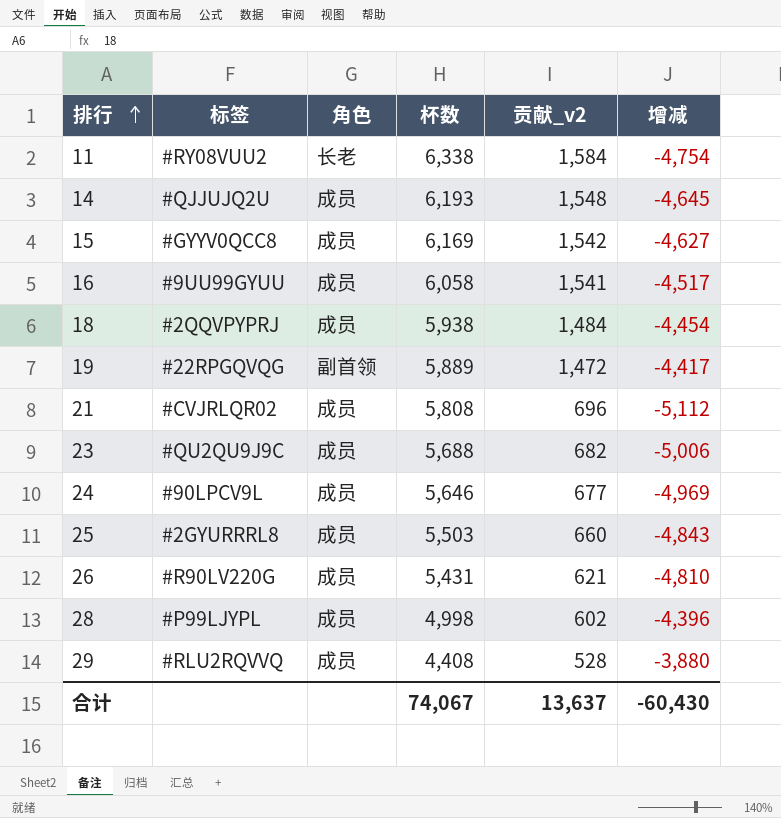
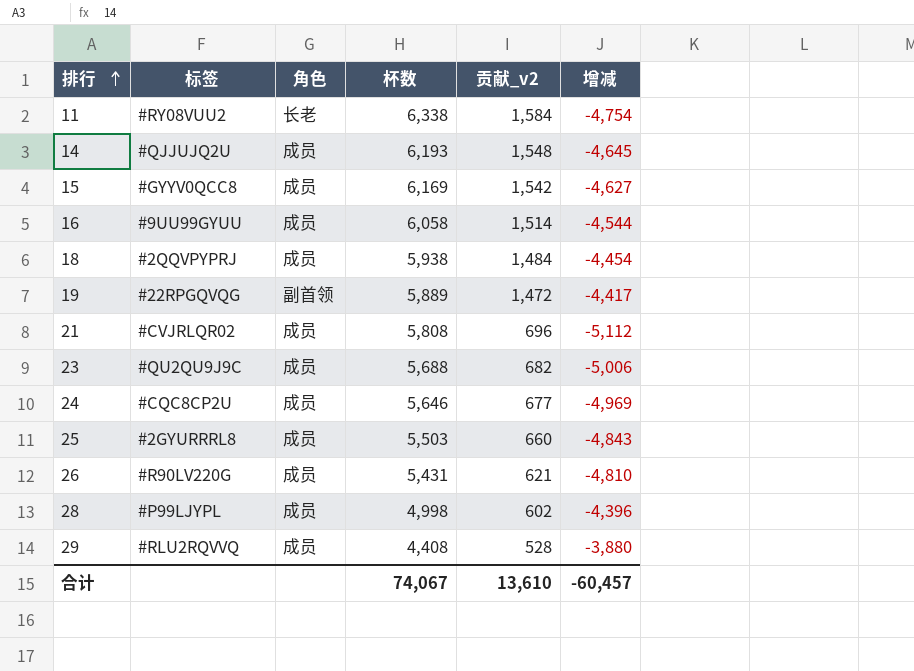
16 | 贡献_v2: 1,541 -> 1,514
16 | 增减: -4,517 -> -4,544
24 | 标签: #90LPCV9L -> #CQC8CP2U
合计 | 贡献_v2: 13,637 -> 13,610
合计 | 增减: -60,430 -> -60,457

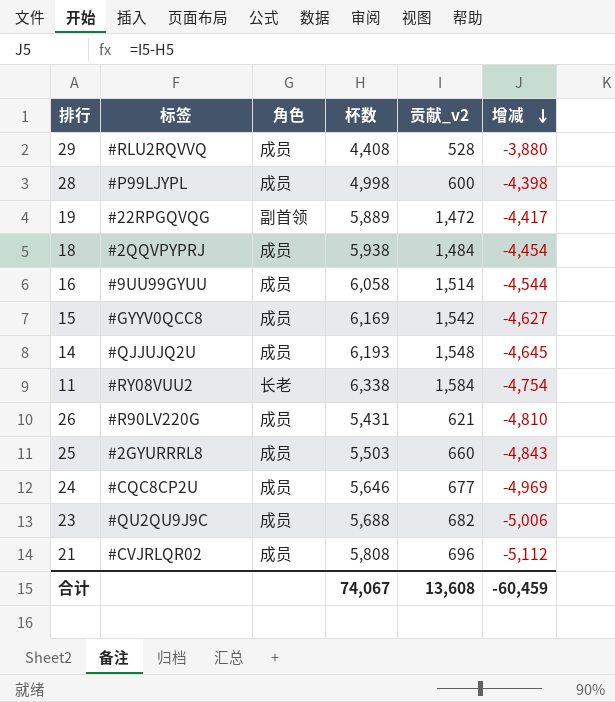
row order: 排行 ascending -> 增减 descending
28 | 贡献_v2: 602 -> 600
28 | 增减: -4,396 -> -4,398
合计 | 贡献_v2: 13,610 -> 13,608
合计 | 增减: -60,457 -> -60,459

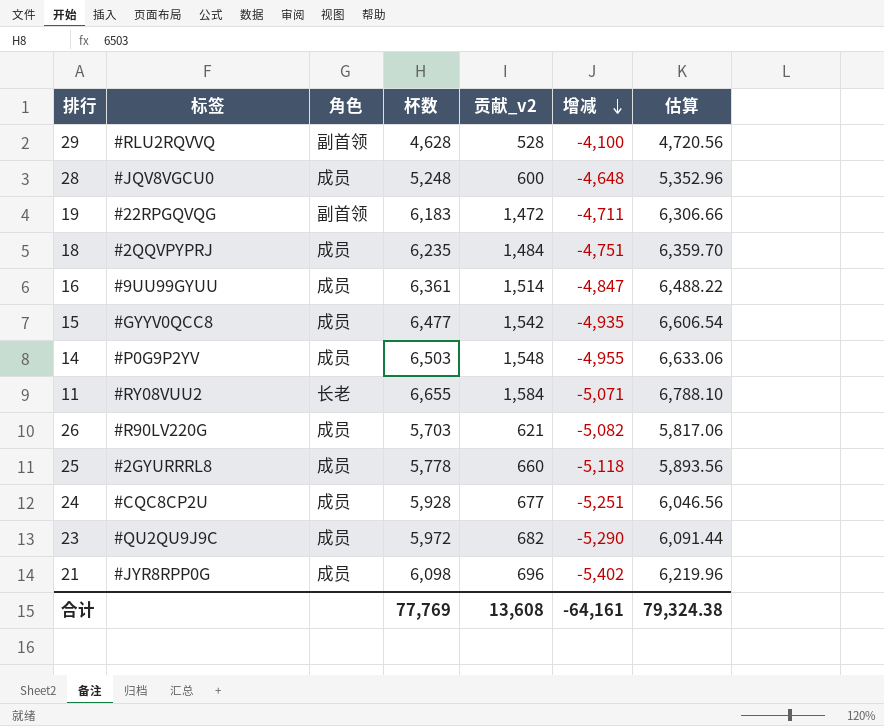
column 估算 | formula: none -> [杯数] * 1.02
29 | 角色: 成员 -> 副首领
29 | 杯数: 4,408 -> 4,628
29 | 增减: -3,880 -> -4,100
28 | 标签: #P99LJYPL -> #JQV8VGCU0
28 | 杯数: 4,998 -> 5,248
28 | 增减: -4,398 -> -4,648
19 | 杯数: 5,889 -> 6,183
19 | 增减: -4,417 -> -4,711
18 | 杯数: 5,938 -> 6,235
18 | 增减: -4,454 -> -4,751
16 | 杯数: 6,058 -> 6,361
16 | 增减: -4,544 -> -4,847
15 | 杯数: 6,169 -> 6,477
15 | 增减: -4,627 -> -4,935
14 | 标签: #QJJUJQ2U -> #P0G9P2YV
14 | 杯数: 6,193 -> 6,503
14 | 增减: -4,645 -> -4,955
11 | 杯数: 6,338 -> 6,655
11 | 增减: -4,754 -> -5,071
26 | 杯数: 5,431 -> 5,703
26 | 增减: -4,810 -> -5,082
25 | 杯数: 5,503 -> 5,778
25 | 增减: -4,843 -> -5,118
24 | 杯数: 5,646 -> 5,928
24 | 增减: -4,969 -> -5,251
23 | 杯数: 5,688 -> 5,972
23 | 增减: -5,006 -> -5,290
21 | 标签: #CVJRLQR02 -> #JYR8RPP0G
21 | 杯数: 5,808 -> 6,098
21 | 增减: -5,112 -> -5,402
合计 | 杯数: 74,067 -> 77,769
合计 | 增减: -60,459 -> -64,161

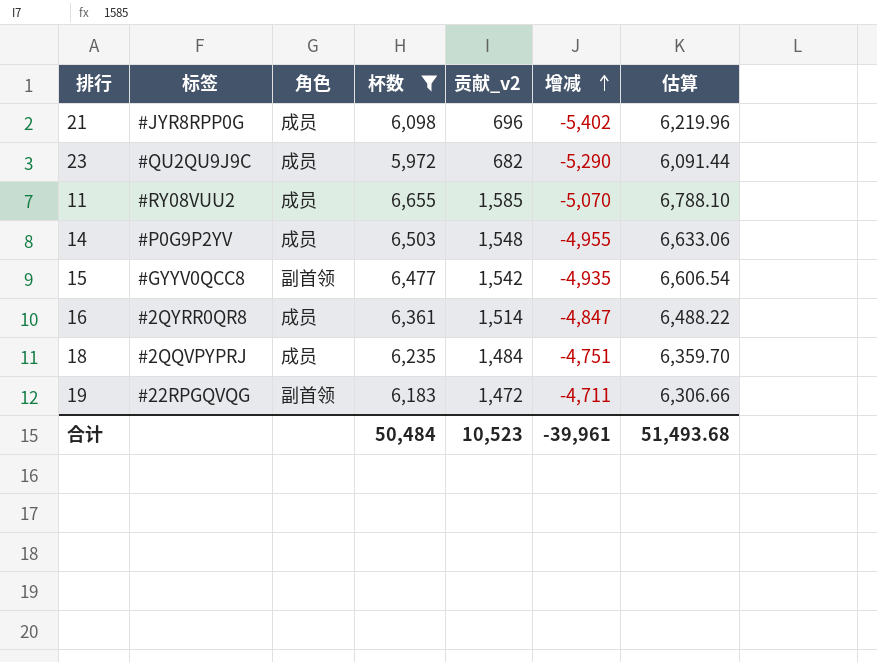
filter: none -> 杯数 >= 5,972
row order: 增减 descending -> 增减 ascending
11 | 角色: 长老 -> 成员
11 | 贡献_v2: 1,584 -> 1,585
11 | 增减: -5,071 -> -5,070
15 | 角色: 成员 -> 副首领
16 | 标签: #9UU99GYUU -> #2QYRR0QR8
合计 | 杯数: 77,769 -> 50,484
合计 | 贡献_v2: 13,608 -> 10,523
合计 | 增减: -64,161 -> -39,961
合计 | 估算: 79,324.38 -> 51,493.68

